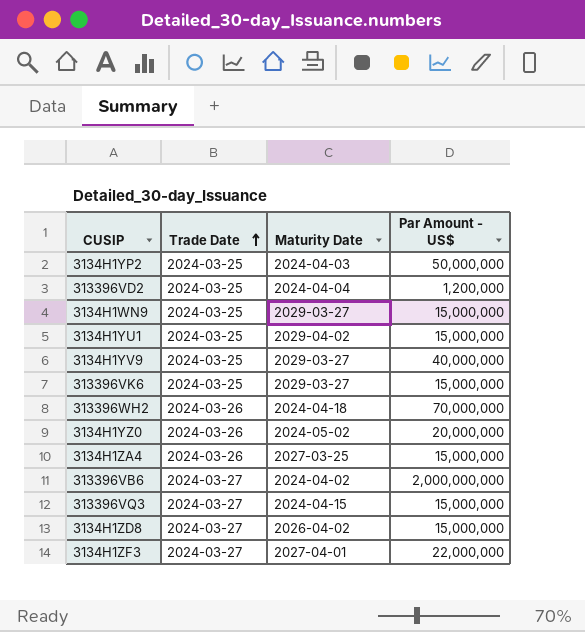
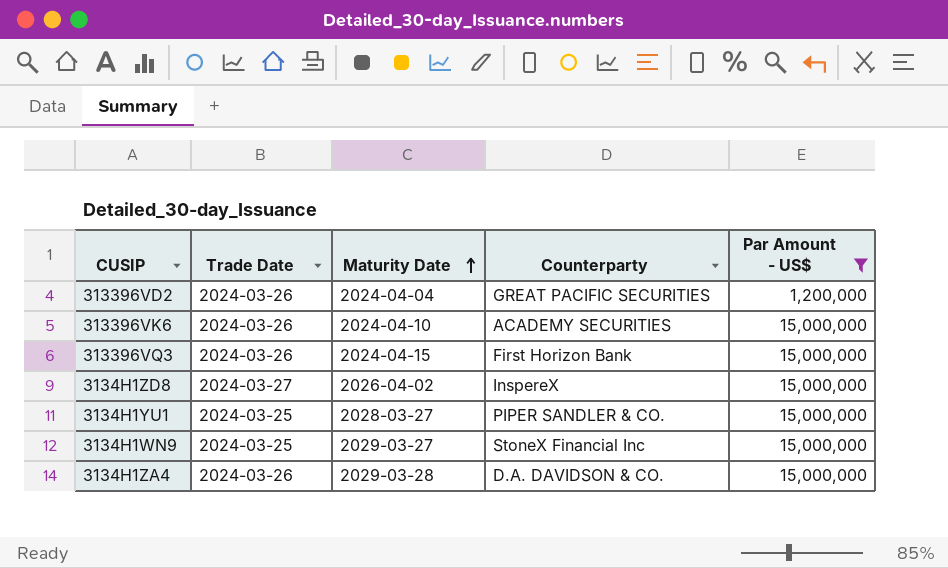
filter: none -> Par Amount - US$ <= 15,000,000
row order: Trade Date ascending -> Maturity Date ascending
column Counterparty | position: none -> 4
313396VD2 | Trade Date: 2024-03-25 -> 2024-03-26
313396VK6 | Trade Date: 2024-03-25 -> 2024-03-26
313396VK6 | Maturity Date: 2029-03-27 -> 2024-04-10
313396VQ3 | Trade Date: 2024-03-27 -> 2024-03-26
3134H1YU1 | Maturity Date: 2029-04-02 -> 2028-03-27
3134H1ZA4 | Maturity Date: 2027-03-25 -> 2029-03-28

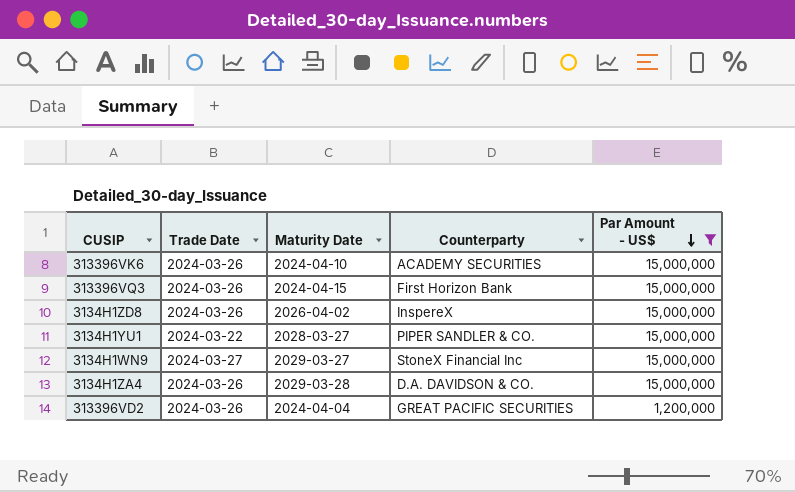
row order: Maturity Date ascending -> Par Amount - US$ descending
3134H1ZD8 | Trade Date: 2024-03-27 -> 2024-03-26
3134H1YU1 | Trade Date: 2024-03-25 -> 2024-03-22
3134H1WN9 | Trade Date: 2024-03-25 -> 2024-03-27

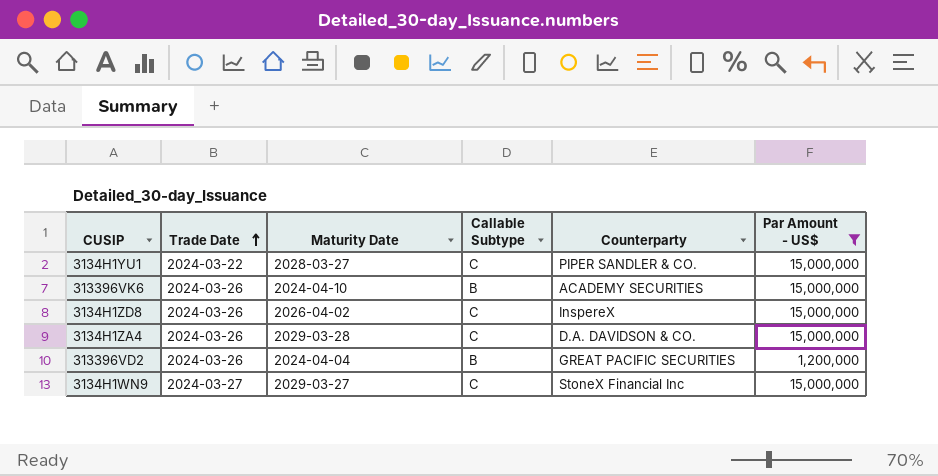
row order: Par Amount - US$ descending -> Trade Date ascending
column Callable Subtype | position: none -> 4
row 313396VQ3: 2024-03-26 | 2024-04-15 | First Horizon Bank | 15,000,000 -> none

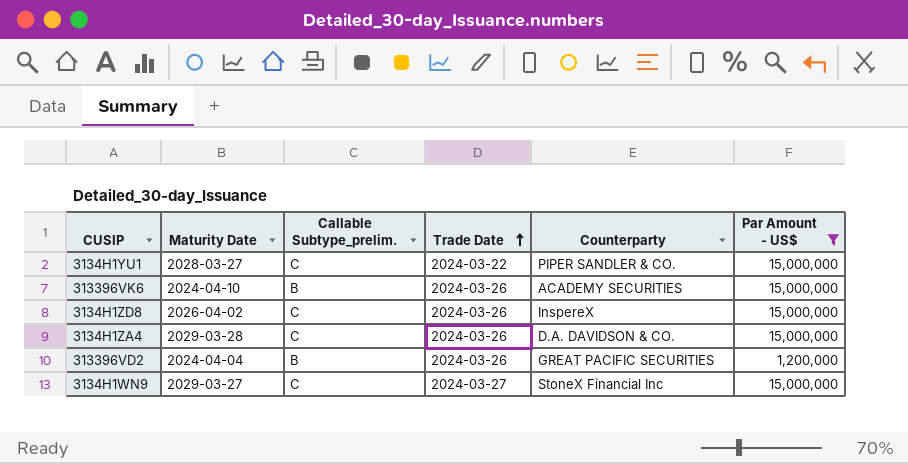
column name: Callable Subtype -> Callable Subtype_prelim.
column Trade Date | position: 2 -> 4

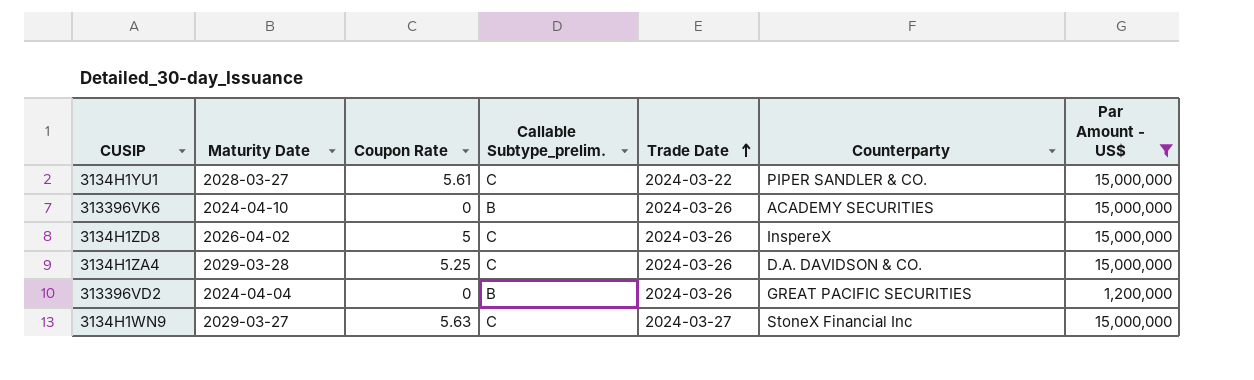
column Coupon Rate | position: none -> 3

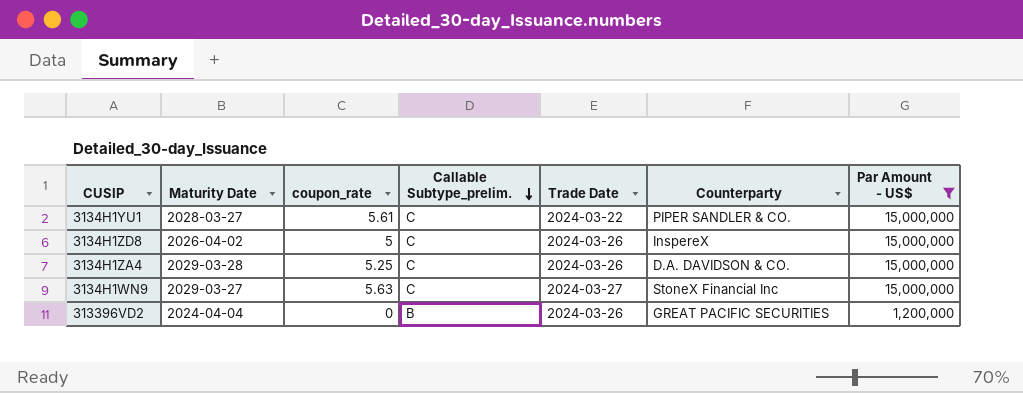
row order: Trade Date ascending -> Callable Subtype_prelim. descending
column name: Coupon Rate -> coupon_rate
row 313396VK6: 2024-04-10 | 0 | B | 2024-03-26 | ACADEMY SECURITIES | 15,000,000 -> none

